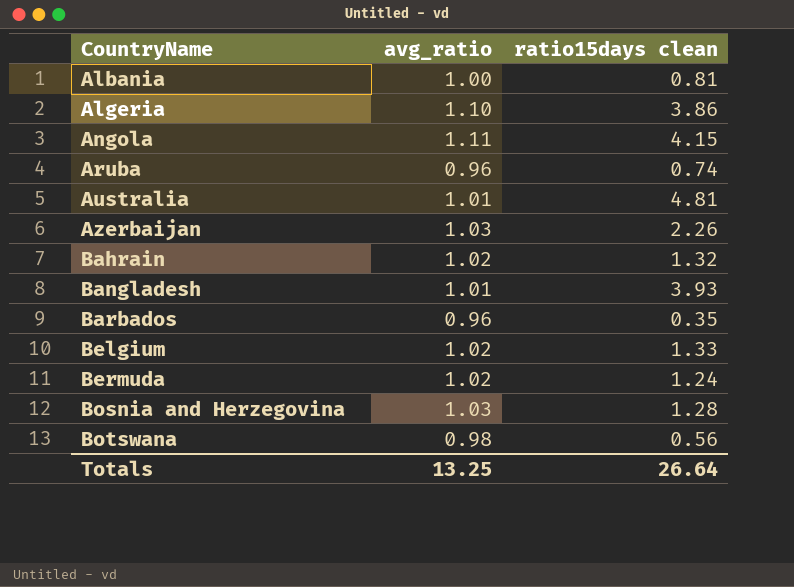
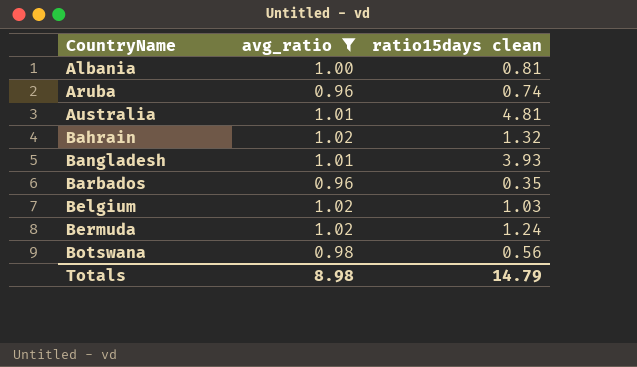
filter: none -> avg_ratio <= 1.02
Belgium | ratio15days clean: 1.33 -> 1.03
Totals | avg_ratio: 13.25 -> 8.98
Totals | ratio15days clean: 26.64 -> 14.79

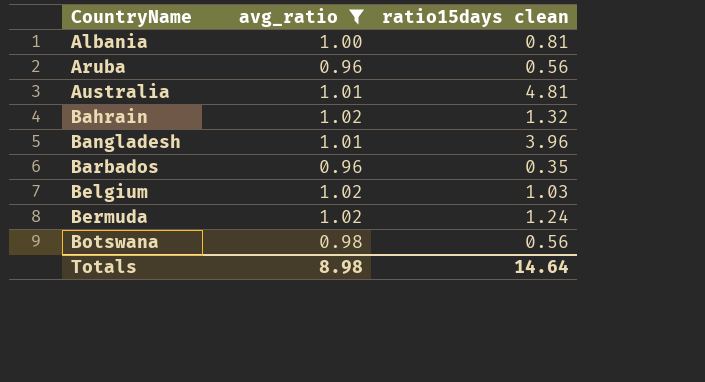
Aruba | ratio15days clean: 0.74 -> 0.56
Bangladesh | ratio15days clean: 3.93 -> 3.96
Totals | ratio15days clean: 14.79 -> 14.64

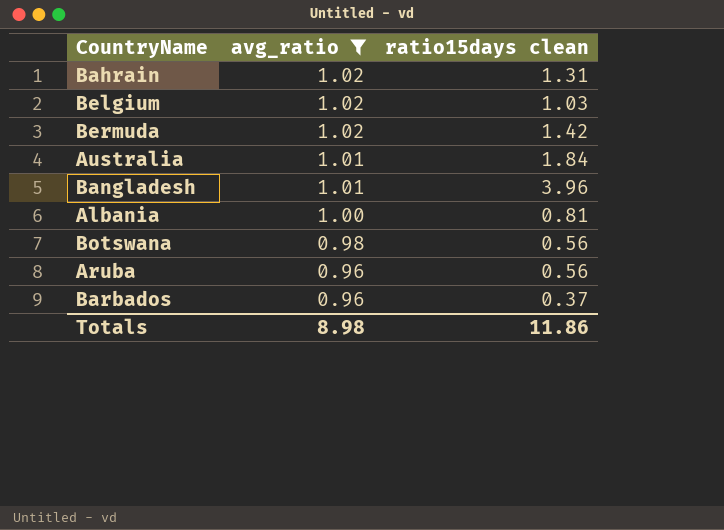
row order: CountryName ascending -> avg_ratio descending
Bahrain | ratio15days clean: 1.32 -> 1.31
Bermuda | ratio15days clean: 1.24 -> 1.42
Australia | ratio15days clean: 4.81 -> 1.84
Barbados | ratio15days clean: 0.35 -> 0.37
Totals | ratio15days clean: 14.64 -> 11.86

